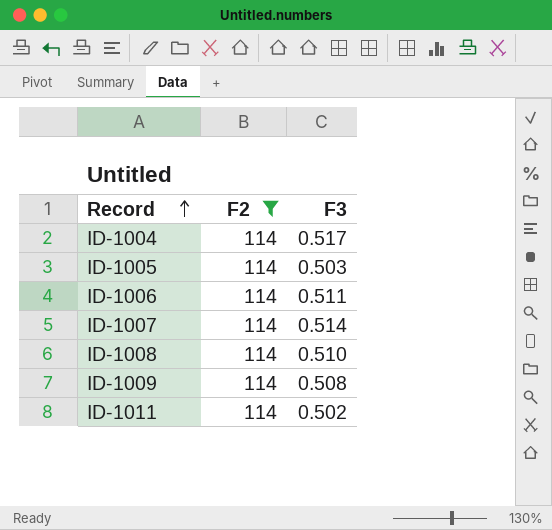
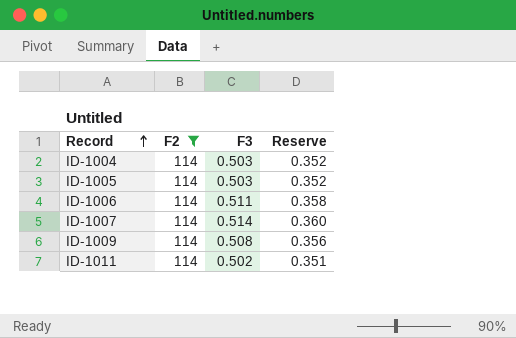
column Reserve | formula: none -> [F3] * 0.7
row ID-1008: 114 | 0.510 -> none
ID-1004 | F3: 0.517 -> 0.503

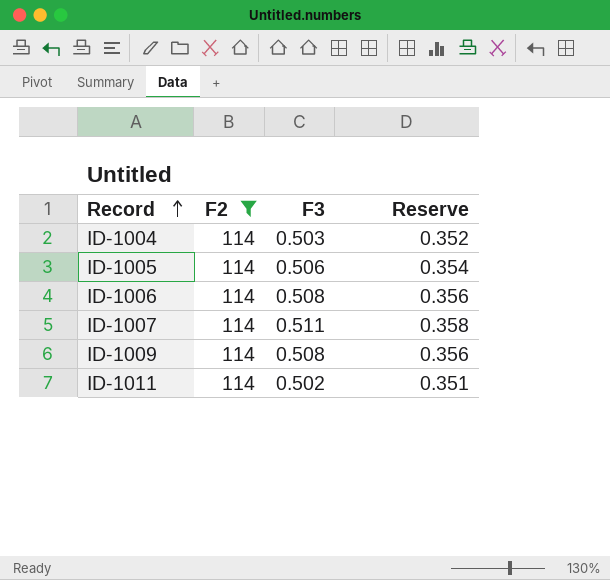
ID-1005 | F3: 0.503 -> 0.506
ID-1005 | Reserve: 0.352 -> 0.354
ID-1006 | F3: 0.511 -> 0.508
ID-1006 | Reserve: 0.358 -> 0.356
ID-1007 | F3: 0.514 -> 0.511
ID-1007 | Reserve: 0.360 -> 0.358

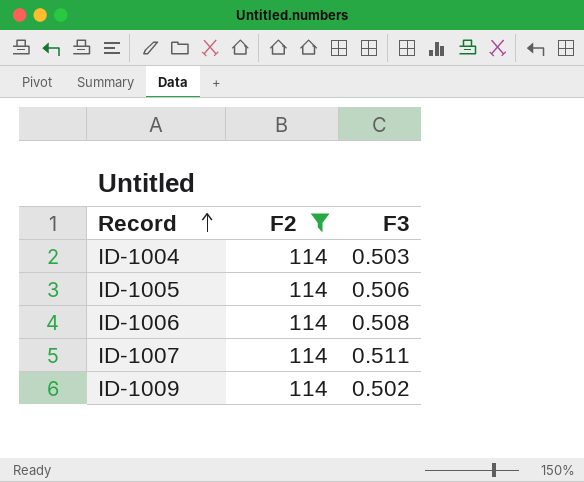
column Reserve | formula: [F3] * 0.7 -> none
row ID-1011: 114 | 0.502 | 0.351 -> none
ID-1009 | F3: 0.508 -> 0.502

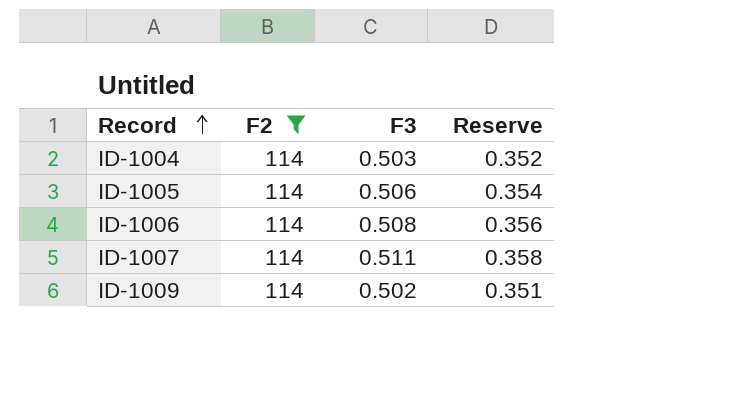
column Reserve | formula: none -> [F3] * 0.7

